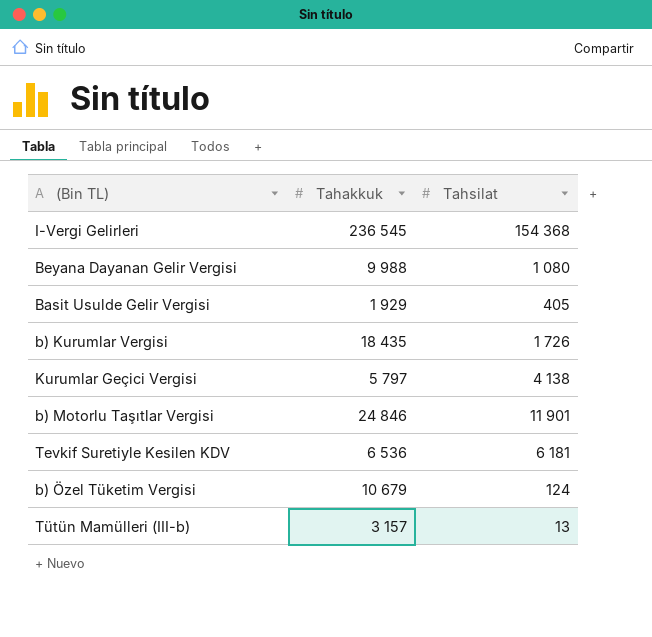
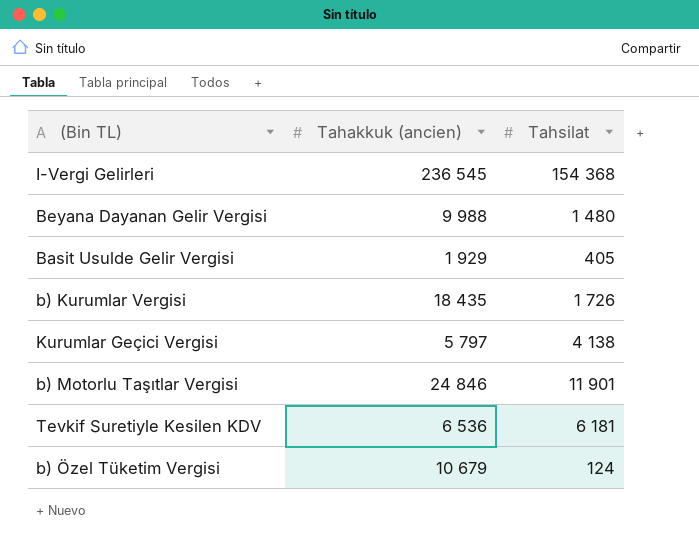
column name: Tahakkuk -> Tahakkuk (ancien)
row Tütün Mamülleri (III-b): 3 157 | 13 -> none
Beyana Dayanan Gelir Vergisi | Tahsilat: 1 080 -> 1 480

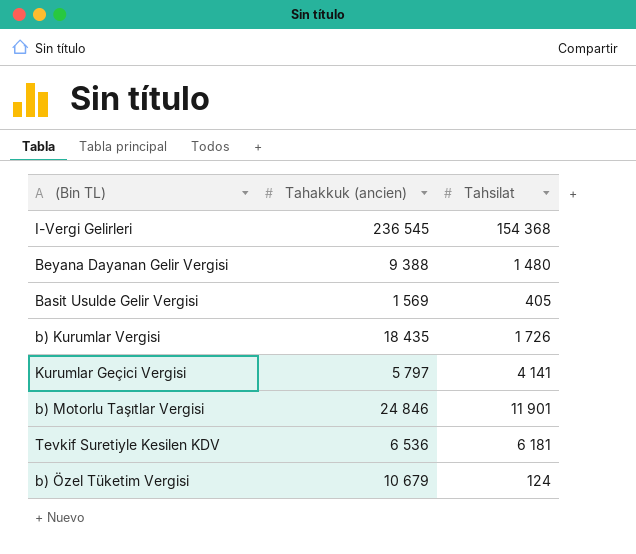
Beyana Dayanan Gelir Vergisi | Tahakkuk (ancien): 9 988 -> 9 388
Basit Usulde Gelir Vergisi | Tahakkuk (ancien): 1 929 -> 1 569
Kurumlar Geçici Vergisi | Tahsilat: 4 138 -> 4 141

